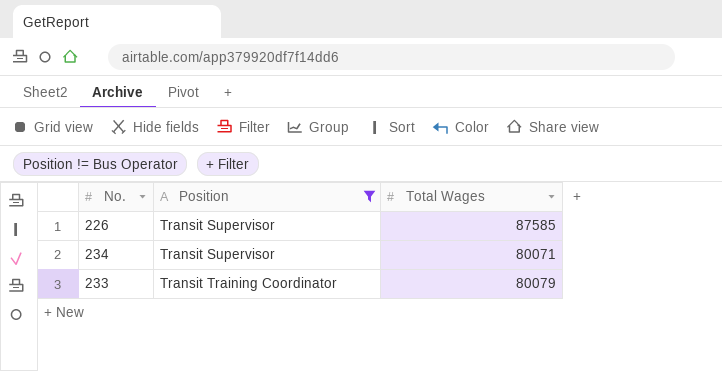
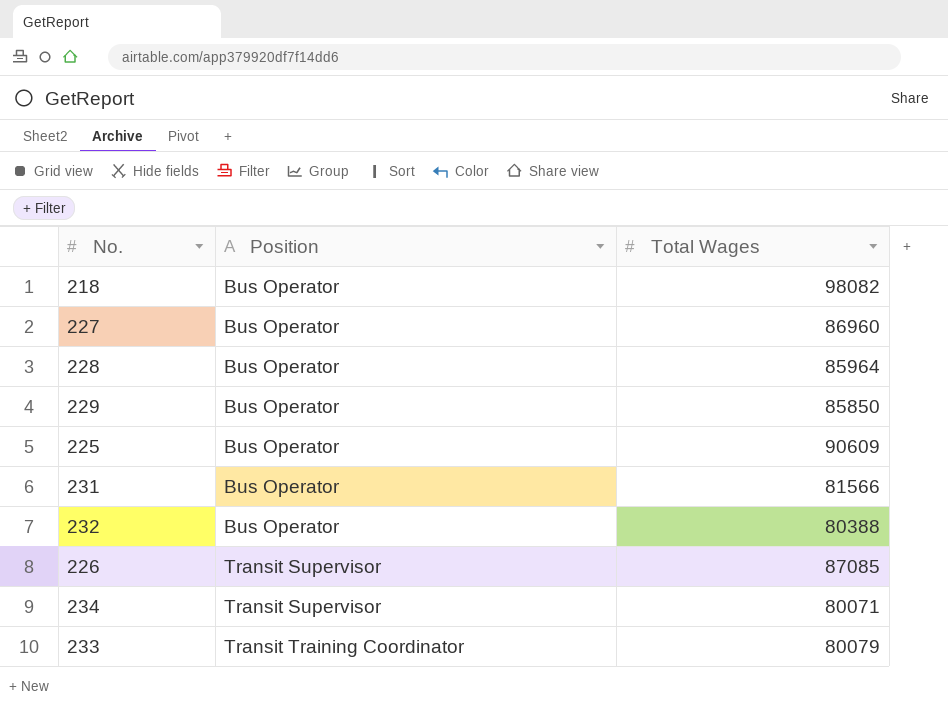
filter: Position != Bus Operator -> none
226 | Total Wages: 87585 -> 87085

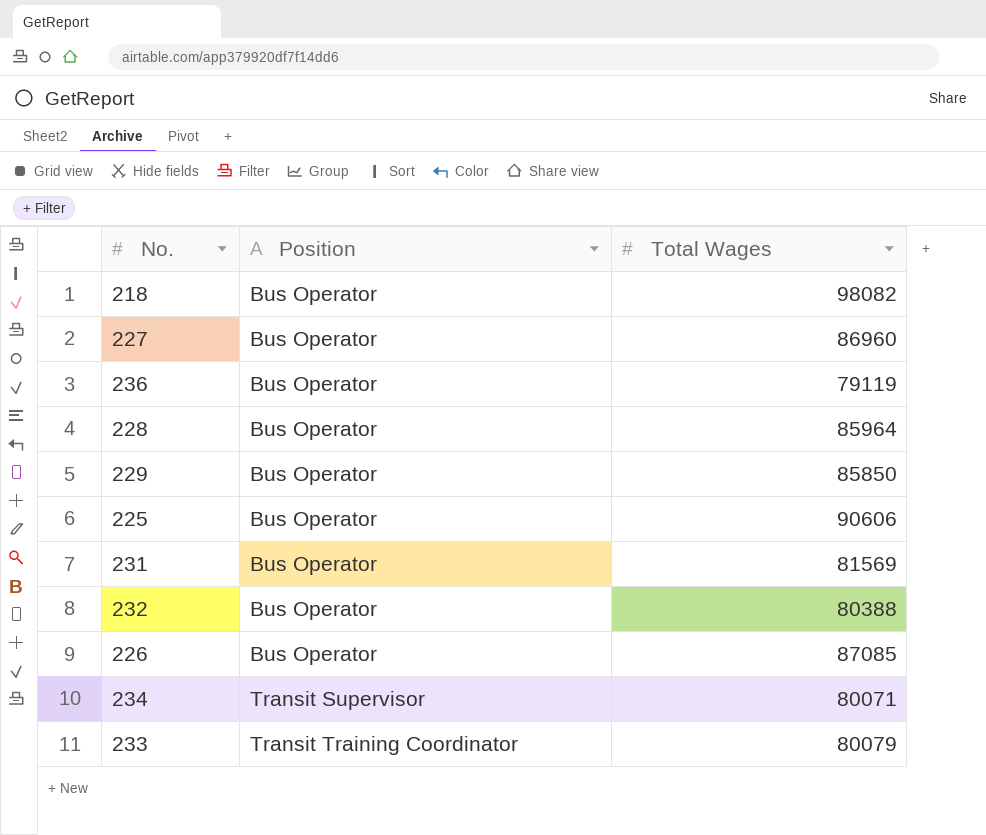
row 236: none -> Bus Operator | 79119
225 | Total Wages: 90609 -> 90606
231 | Total Wages: 81566 -> 81569
226 | Position: Transit Supervisor -> Bus Operator

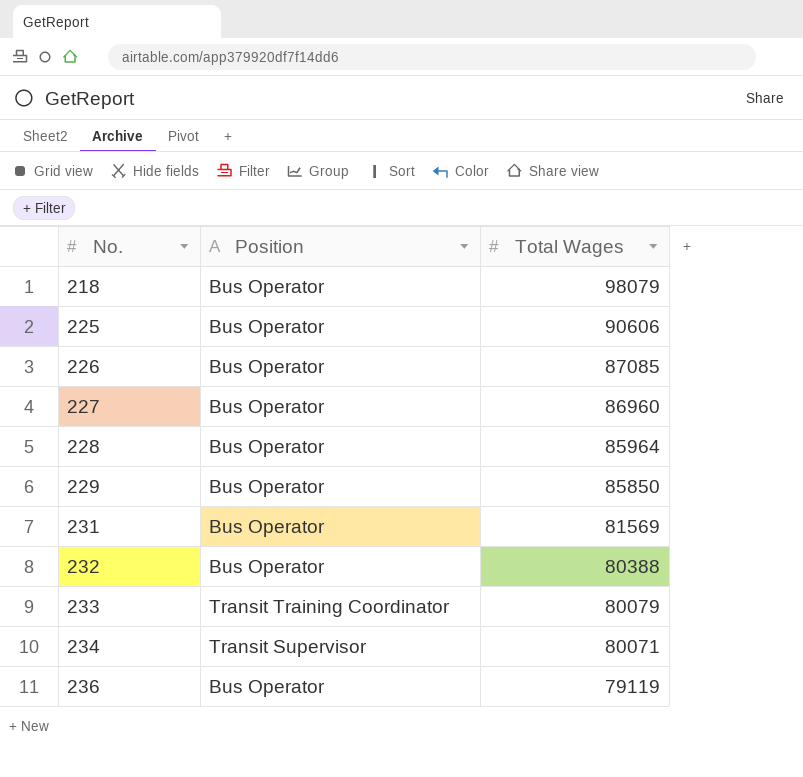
row order: Position ascending -> No. ascending
218 | Total Wages: 98082 -> 98079

